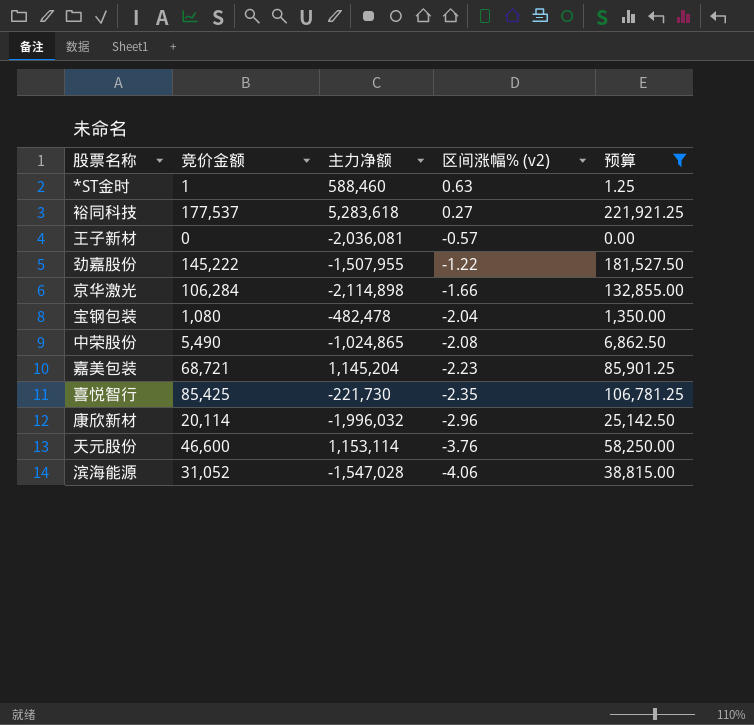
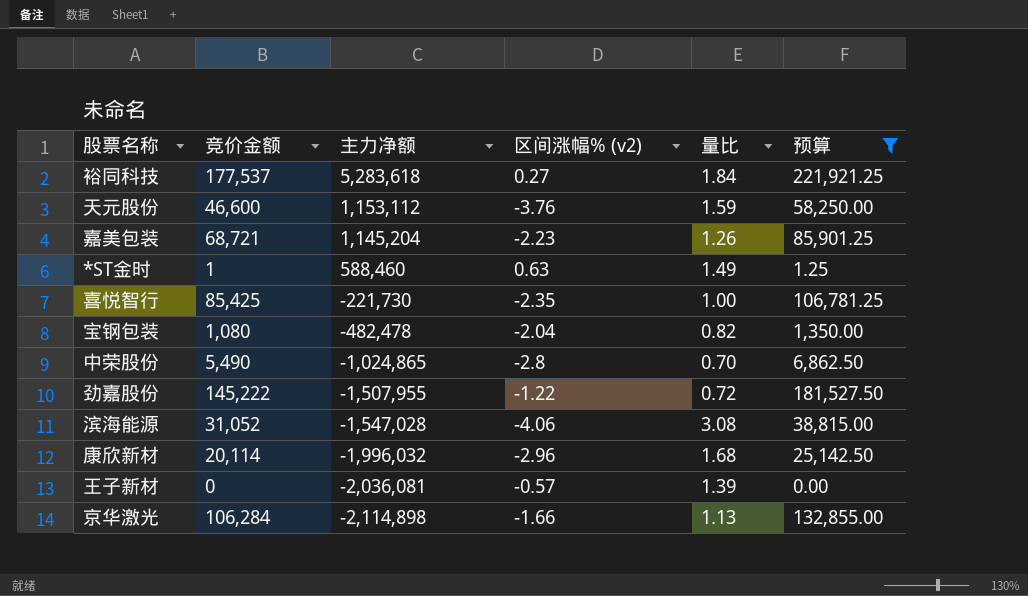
row order: 区间涨幅% (v2) descending -> 主力净额 descending
column 量比 | position: none -> 5
天元股份 | 主力净额: 1,153,114 -> 1,153,112
中荣股份 | 区间涨幅% (v2): -2.08 -> -2.8

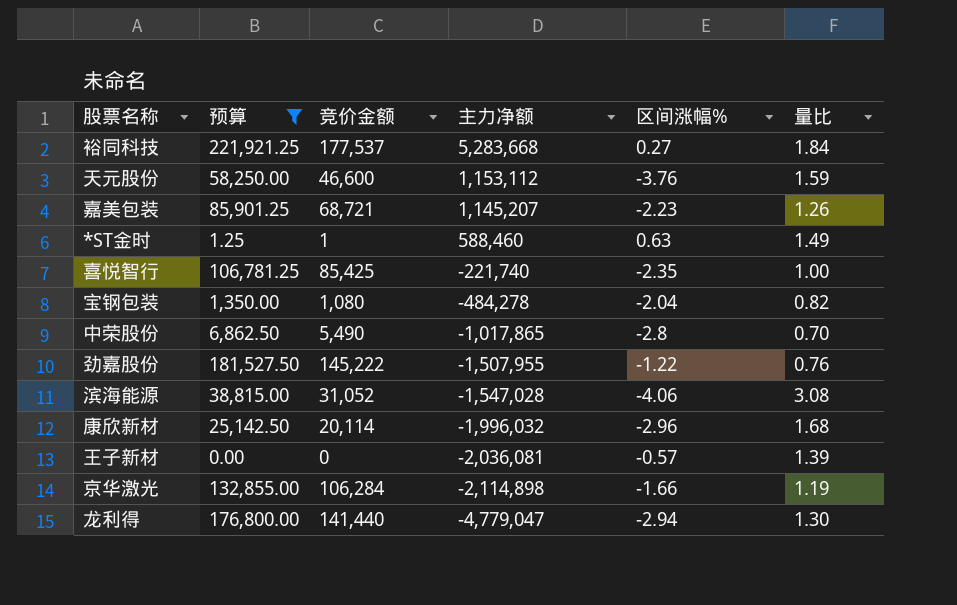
column 预算 | position: 6 -> 2
column name: 区间涨幅% (v2) -> 区间涨幅%
裕同科技 | 主力净额: 5,283,618 -> 5,283,668
嘉美包装 | 主力净额: 1,145,204 -> 1,145,207
喜悦智行 | 主力净额: -221,730 -> -221,740
宝钢包装 | 主力净额: -482,478 -> -484,278
中荣股份 | 主力净额: -1,024,865 -> -1,017,865
劲嘉股份 | 量比: 0.72 -> 0.76
京华激光 | 量比: 1.13 -> 1.19
row 龙利得: none -> 176,800.00 | 141,440 | -4,779,047 | -2.94 | 1.30

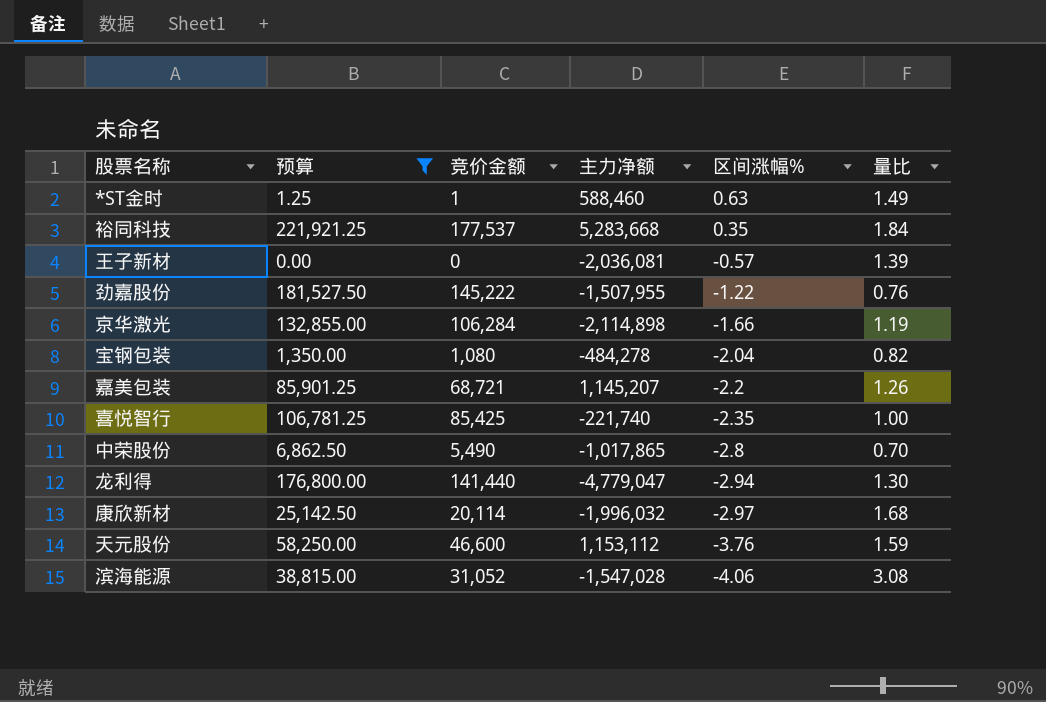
row order: 主力净额 descending -> 区间涨幅% descending
裕同科技 | 区间涨幅%: 0.27 -> 0.35
嘉美包装 | 区间涨幅%: -2.23 -> -2.2
康欣新材 | 区间涨幅%: -2.96 -> -2.97

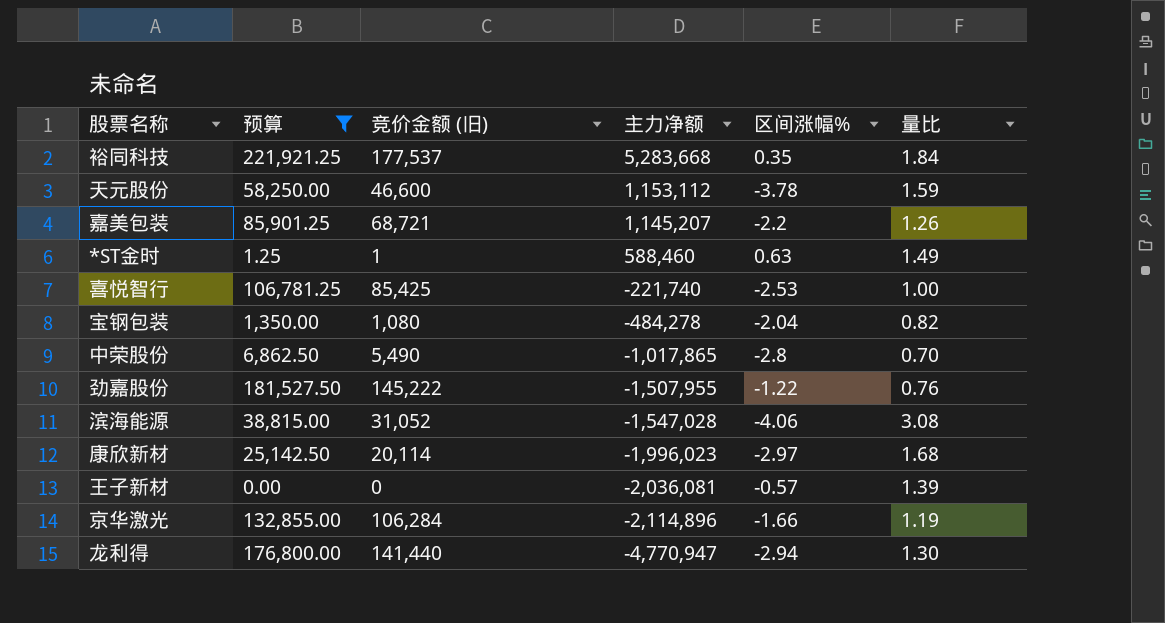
row order: 区间涨幅% descending -> 主力净额 descending
column name: 竞价金额 -> 竞价金额 (旧)
天元股份 | 区间涨幅%: -3.76 -> -3.78
喜悦智行 | 区间涨幅%: -2.35 -> -2.53
康欣新材 | 主力净额: -1,996,032 -> -1,996,023
京华激光 | 主力净额: -2,114,898 -> -2,114,896
龙利得 | 主力净额: -4,779,047 -> -4,770,947

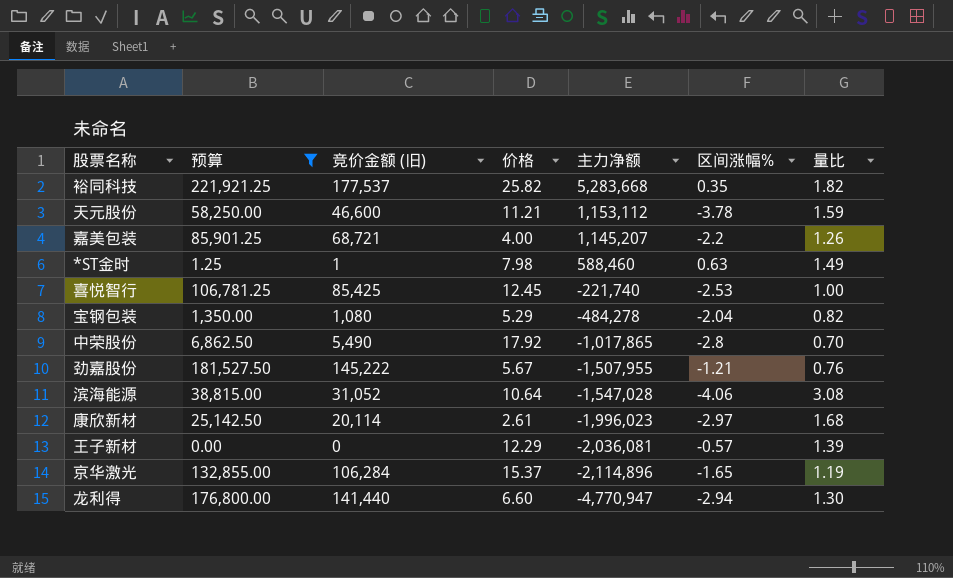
column 价格 | position: none -> 4
裕同科技 | 量比: 1.84 -> 1.82
劲嘉股份 | 区间涨幅%: -1.22 -> -1.21
京华激光 | 区间涨幅%: -1.66 -> -1.65

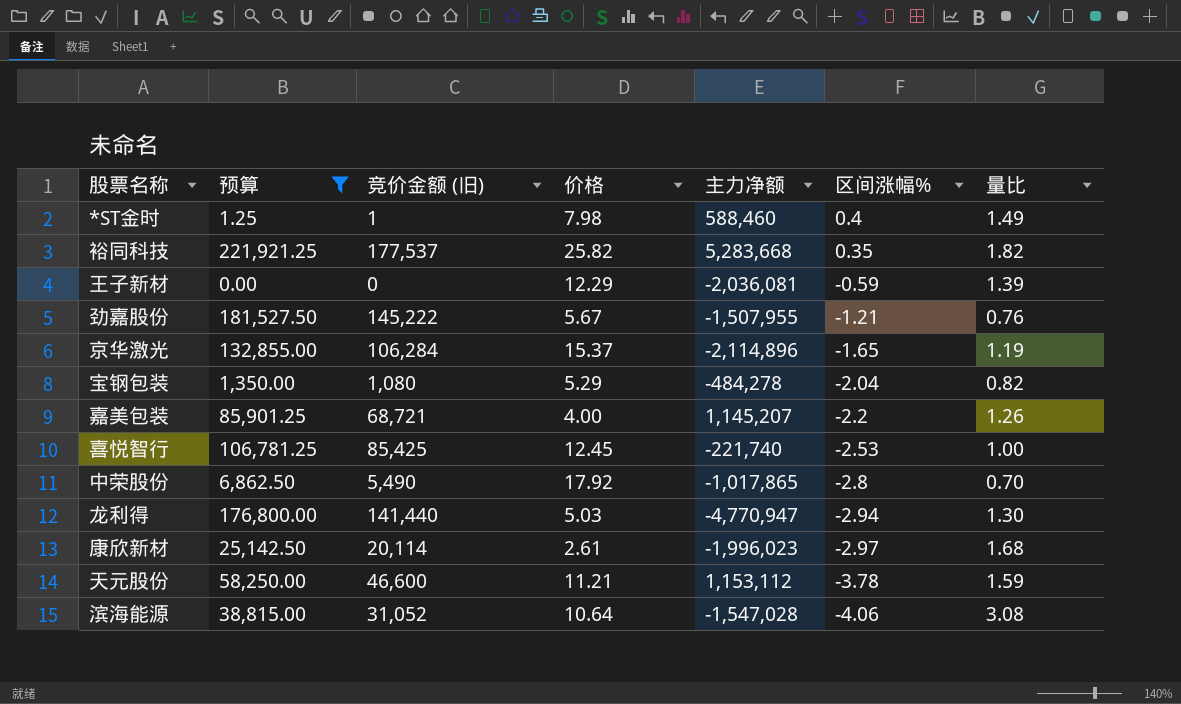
row order: 主力净额 descending -> 区间涨幅% descending
*ST金时 | 区间涨幅%: 0.63 -> 0.4
王子新材 | 区间涨幅%: -0.57 -> -0.59
龙利得 | 价格: 6.60 -> 5.03

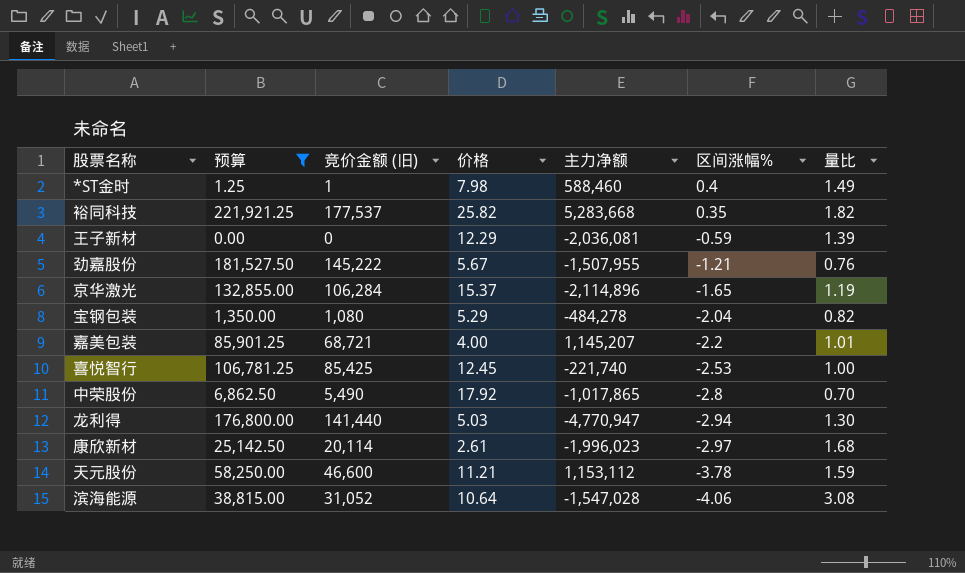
嘉美包装 | 量比: 1.26 -> 1.01

